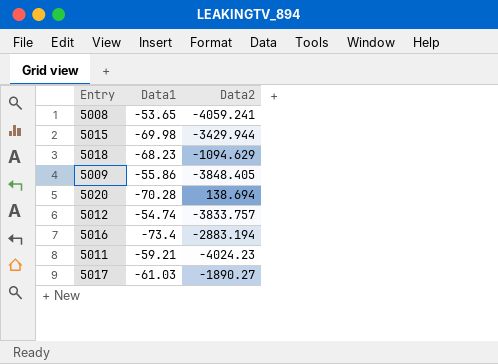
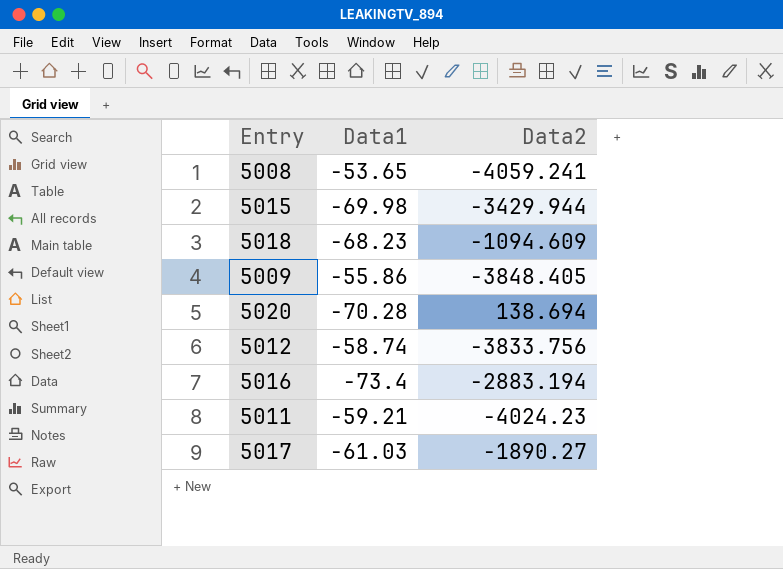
5018 | Data2: -1094.629 -> -1094.609
5012 | Data1: -54.74 -> -58.74
5012 | Data2: -3833.757 -> -3833.756

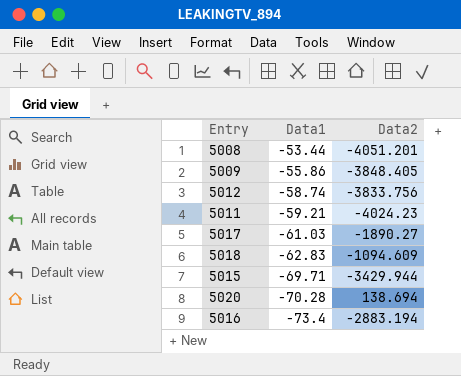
row order: none -> Data1 descending
5008 | Data1: -53.65 -> -53.44
5008 | Data2: -4059.241 -> -4051.201
5018 | Data1: -68.23 -> -62.83
5015 | Data1: -69.98 -> -69.71

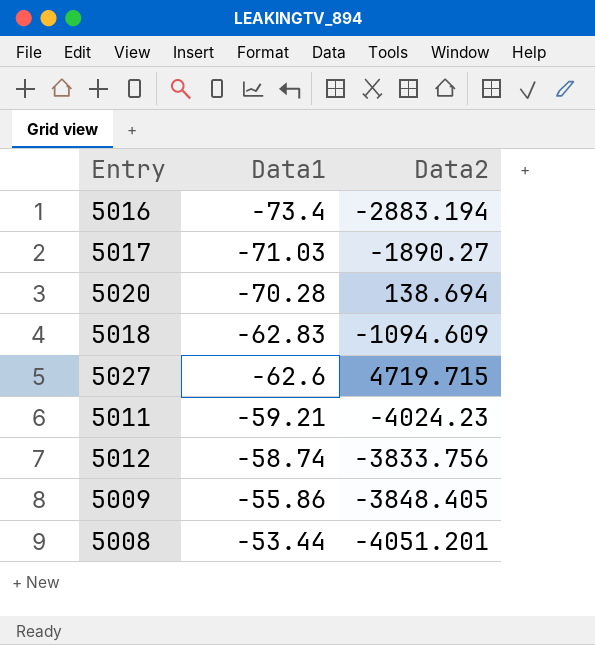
row order: Data1 descending -> Data1 ascending
row 5015: -69.71 | -3429.944 -> none
5017 | Data1: -61.03 -> -71.03
row 5027: none -> -62.6 | 4719.715

